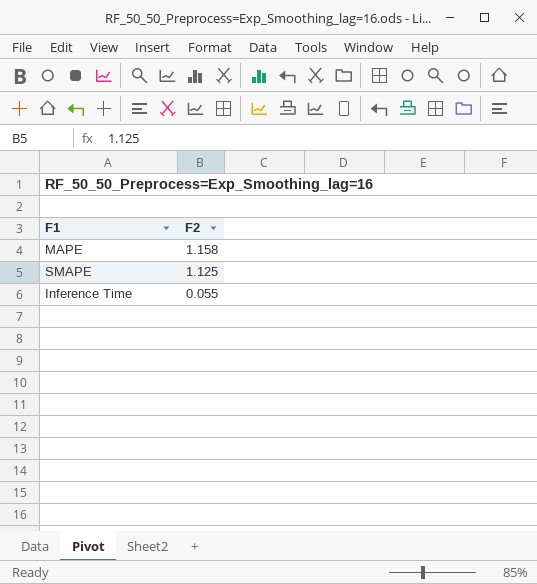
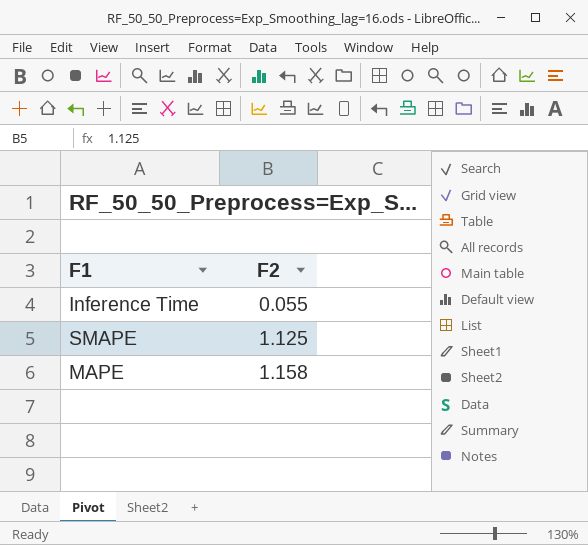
row order: F2 descending -> F2 ascending

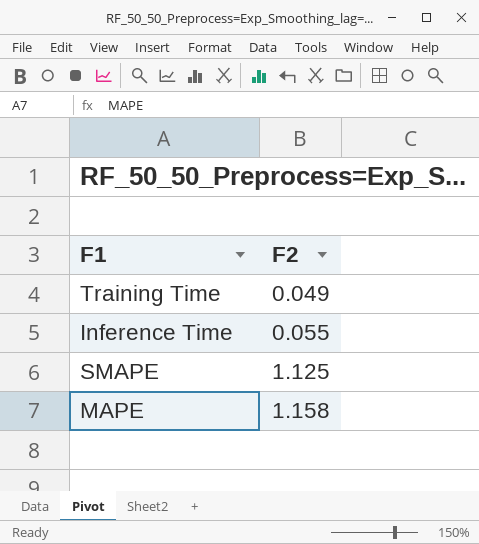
row Training Time: none -> 0.049

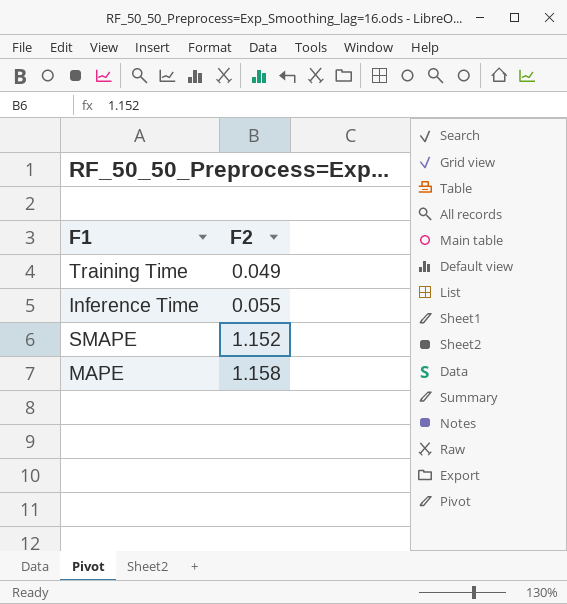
SMAPE | F2: 1.125 -> 1.152

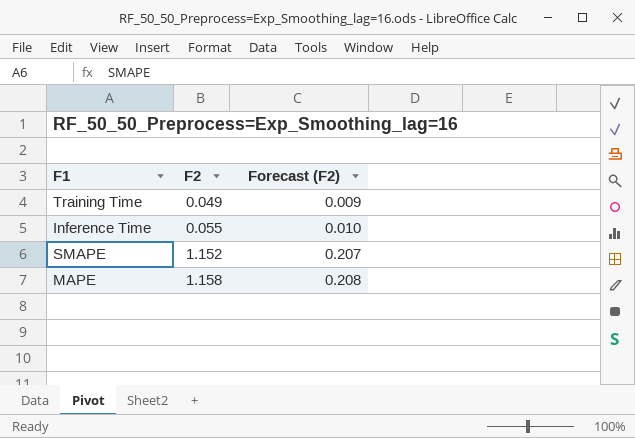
column Forecast (F2) | formula: none -> [F2] * 0.18

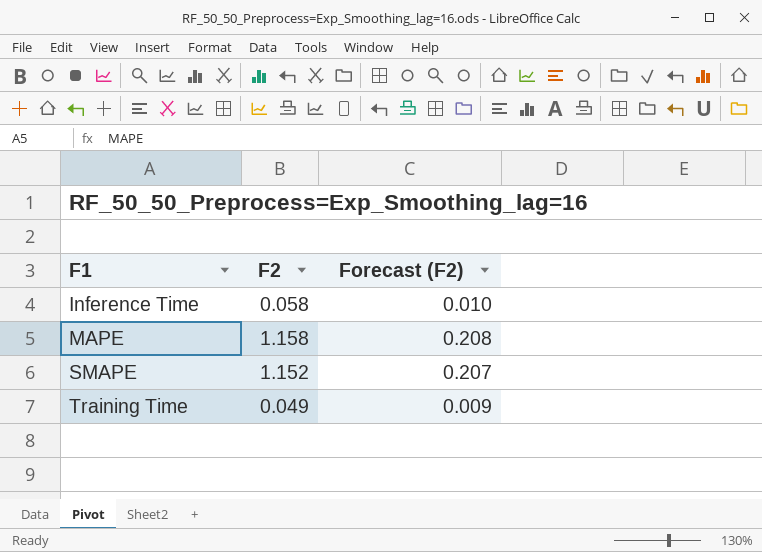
row order: F2 ascending -> F1 ascending
Inference Time | F2: 0.055 -> 0.058

